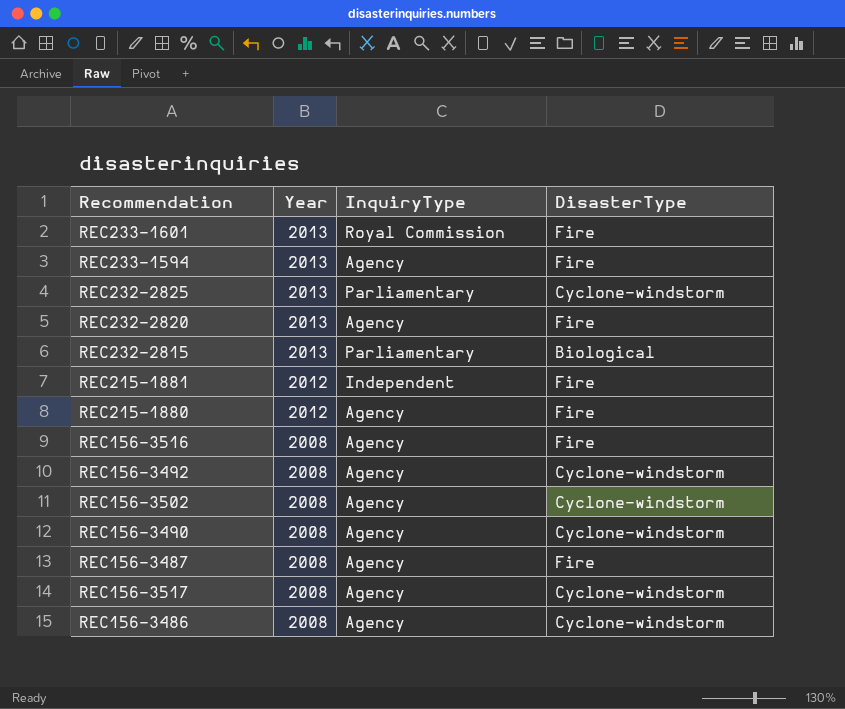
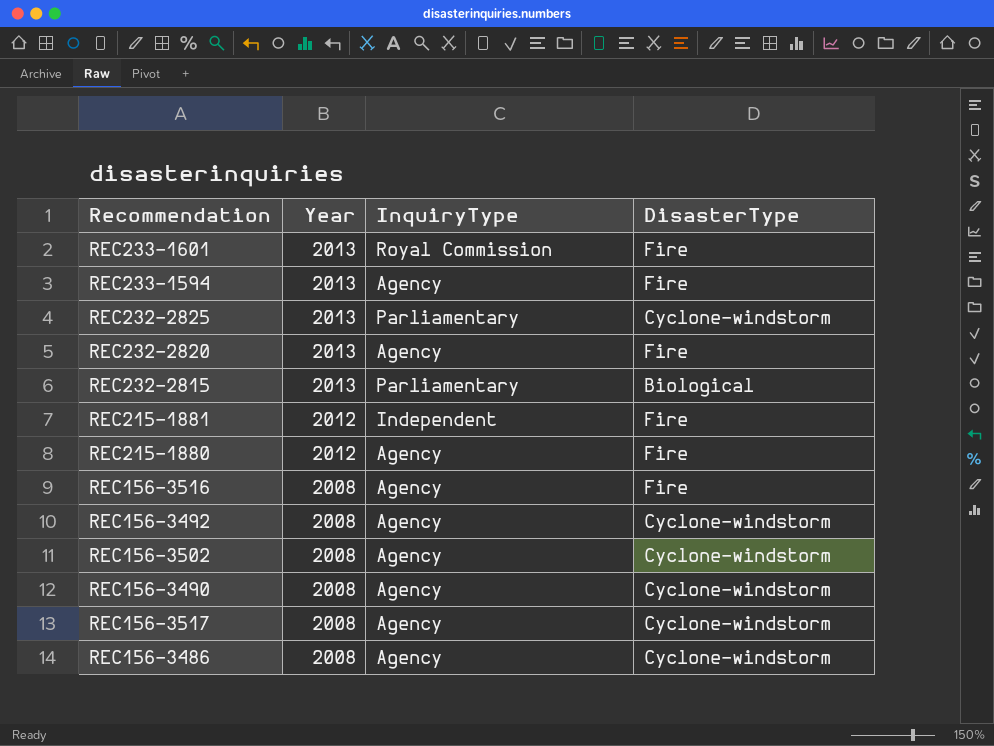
row REC156-3487: 2008 | Agency | Fire -> none

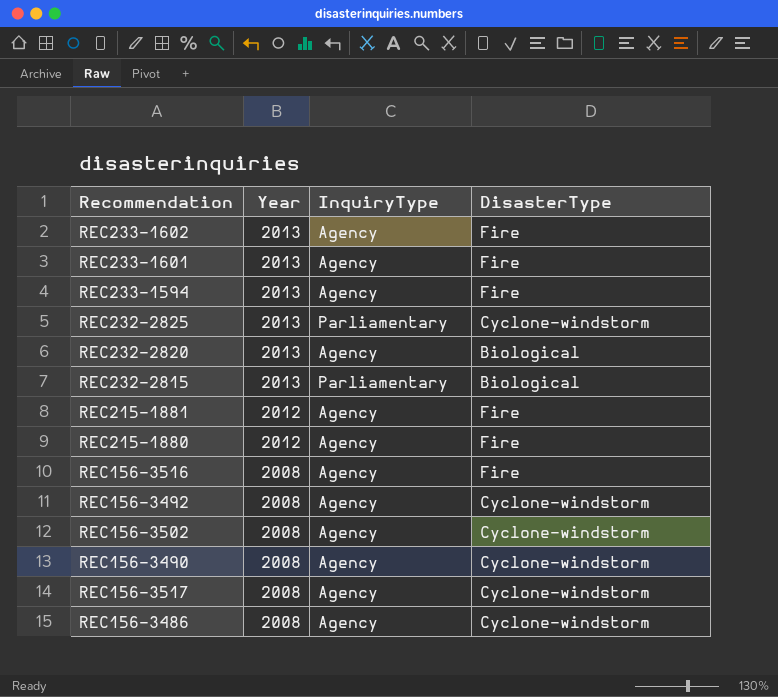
row REC233-1602: none -> 2013 | Agency | Fire
REC233-1601 | InquiryType: Royal Commission -> Agency
REC232-2820 | DisasterType: Fire -> Biological
REC215-1881 | InquiryType: Independent -> Agency

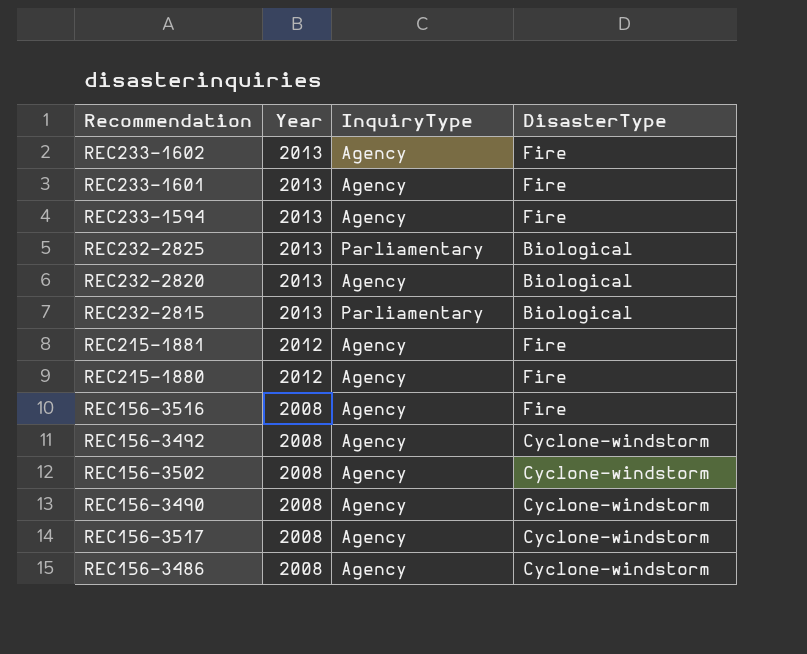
REC232-2825 | DisasterType: Cyclone-windstorm -> Biological

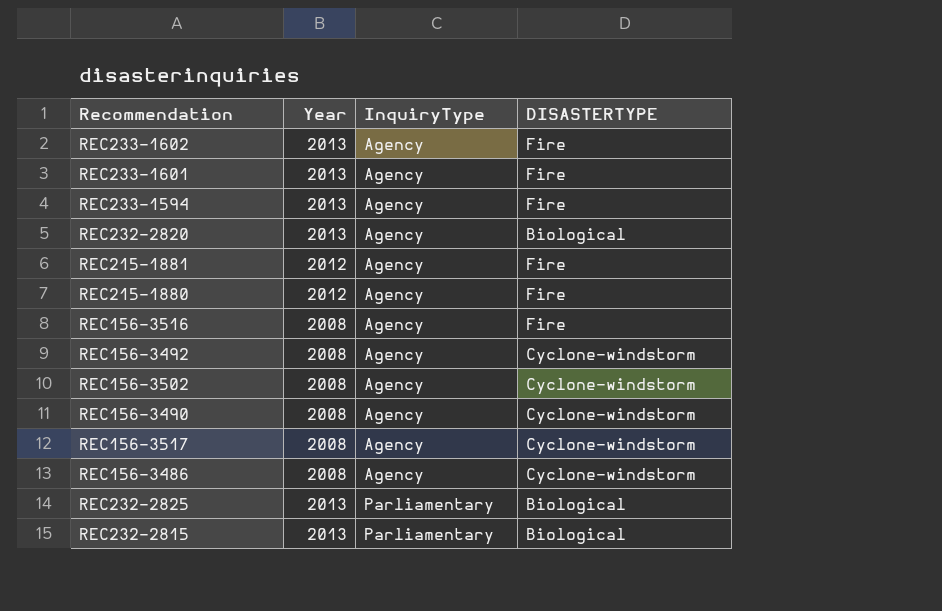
row order: Year descending -> InquiryType ascending
column name: DisasterType -> DISASTERTYPE

